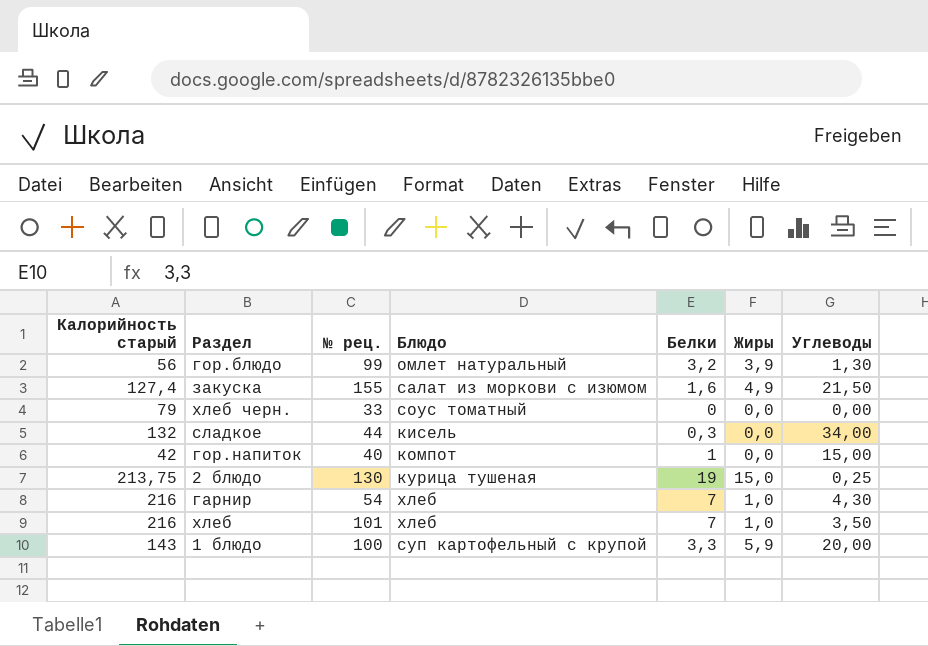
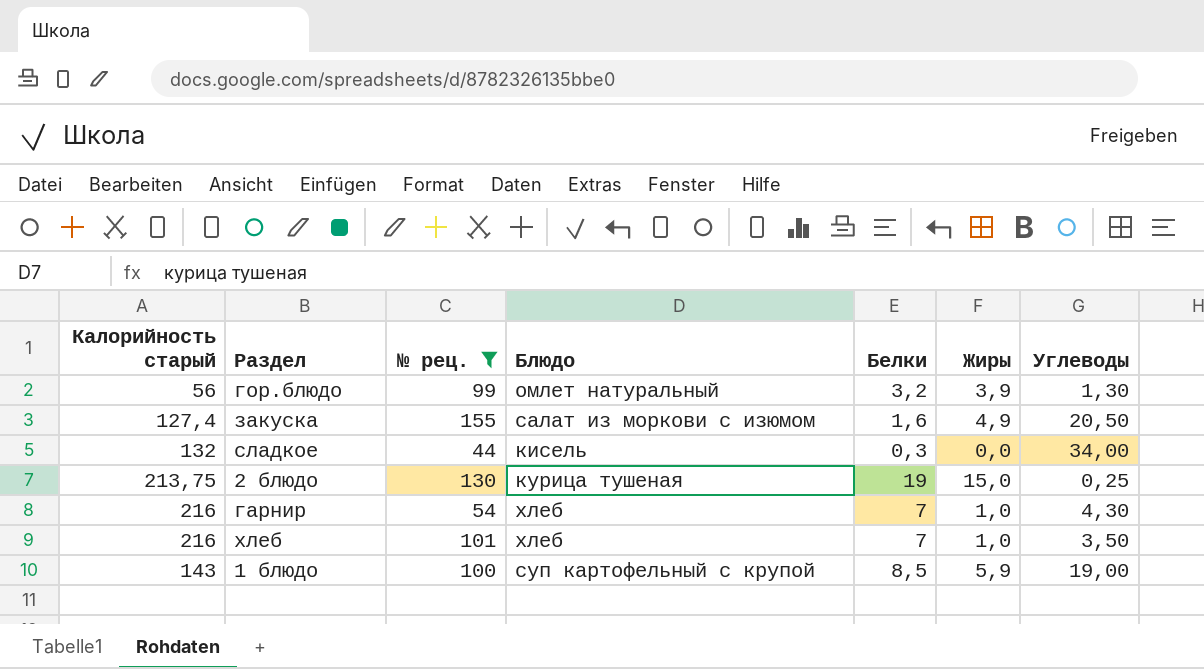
filter: none -> № рец. >= 44
закуска | Углеводы: 21,50 -> 20,50
1 блюдо | Белки: 3,3 -> 8,5
1 блюдо | Углеводы: 20,00 -> 19,00

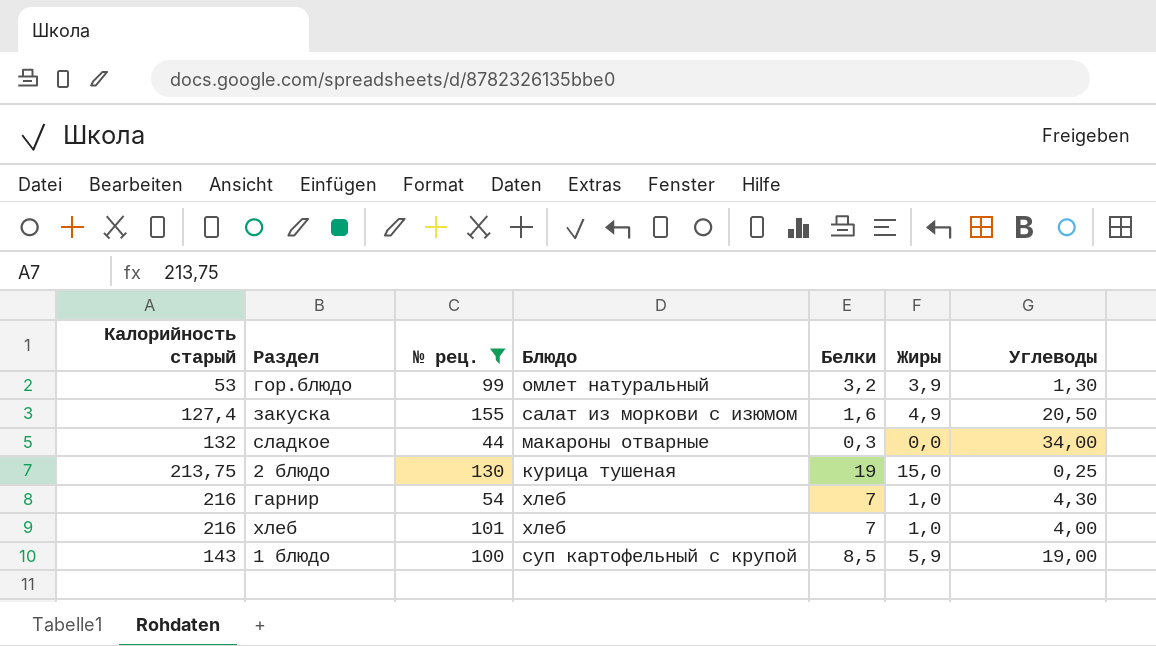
гор.блюдо | Калорийность старый: 56 -> 53
сладкое | Блюдо: кисель -> макароны отварные
хлеб | Углеводы: 3,50 -> 4,00

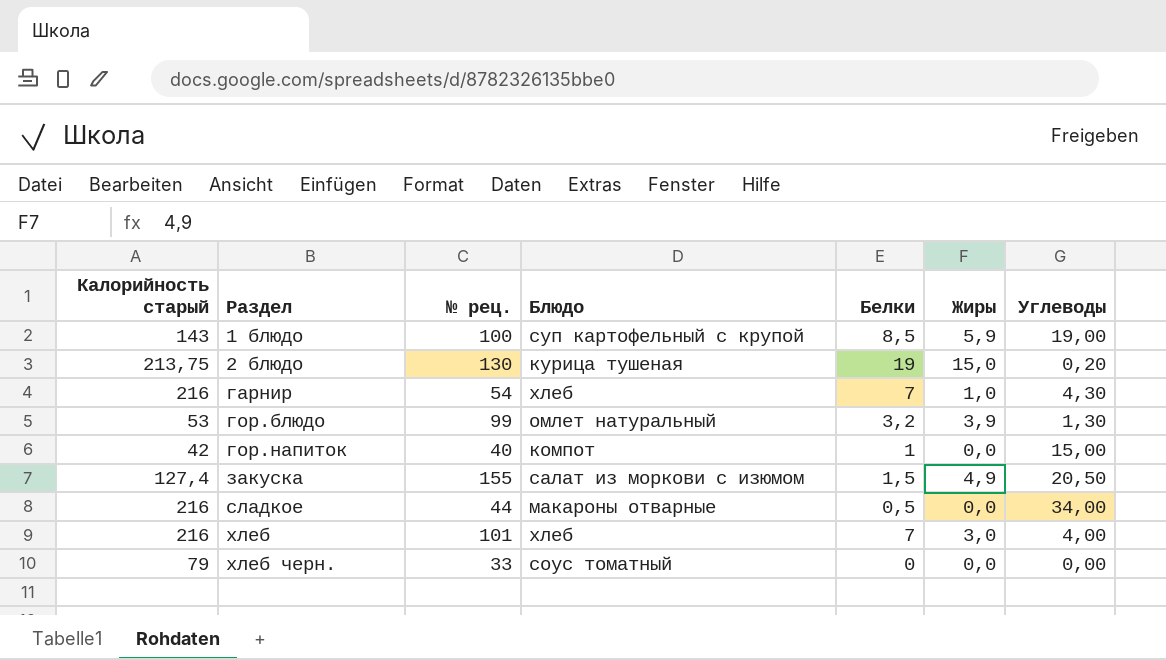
filter: № рец. >= 44 -> none
row order: none -> Раздел ascending
2 блюдо | Углеводы: 0,25 -> 0,20
закуска | Белки: 1,6 -> 1,5
сладкое | Калорийность старый: 132 -> 216
сладкое | Белки: 0,3 -> 0,5
хлеб | Жиры: 1,0 -> 3,0

